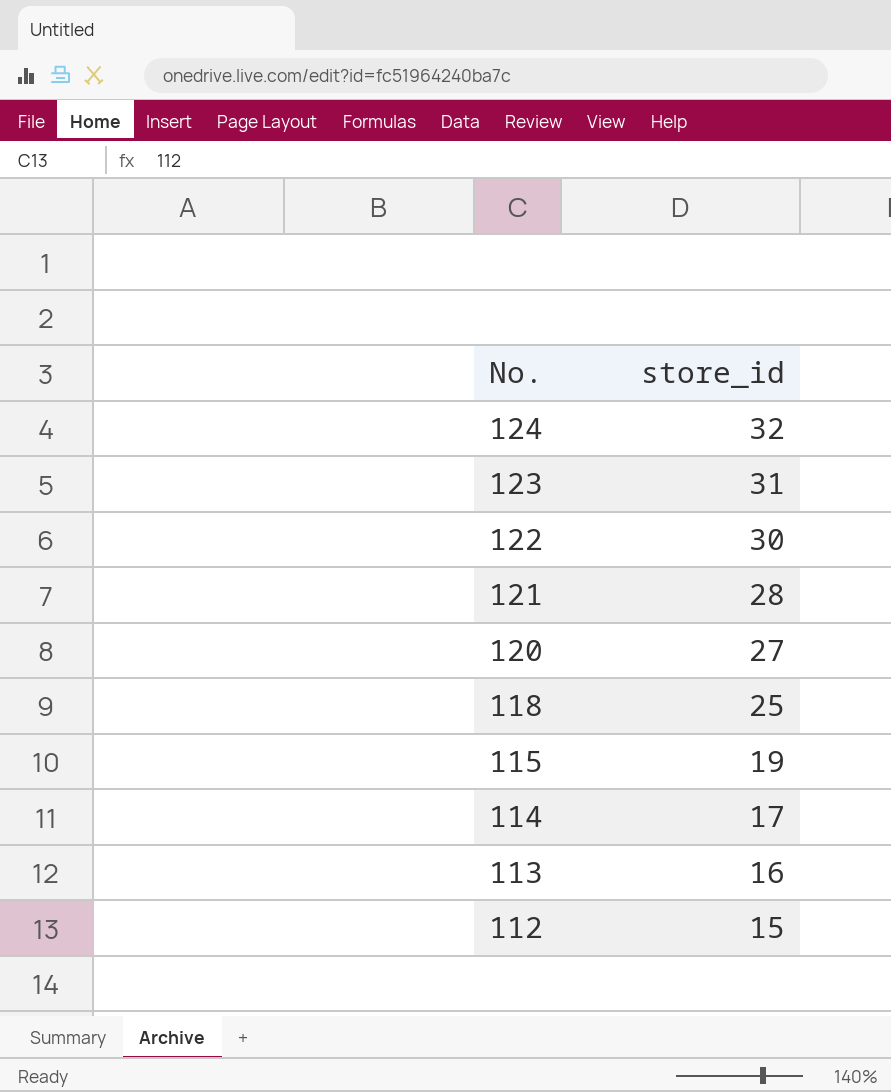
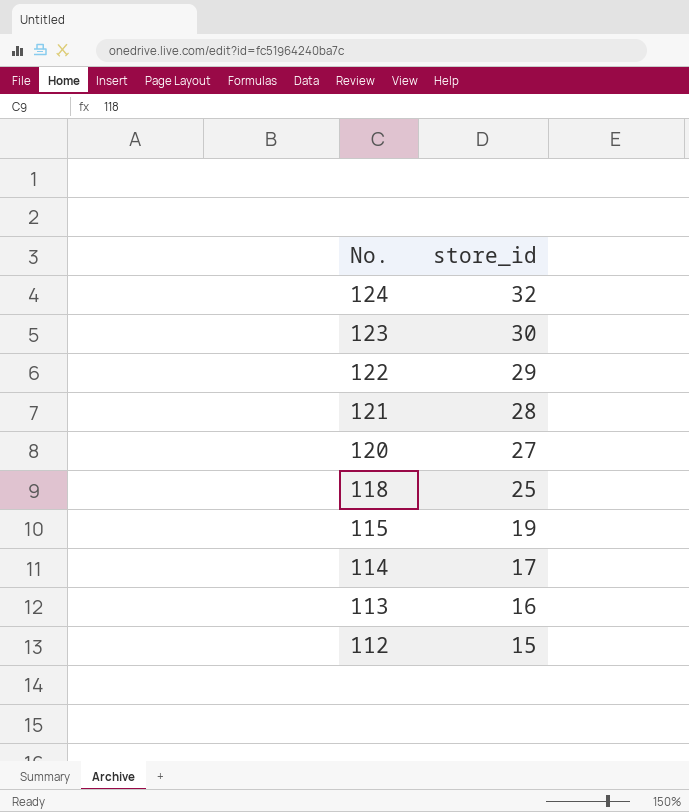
123 | store_id: 31 -> 30
122 | store_id: 30 -> 29

